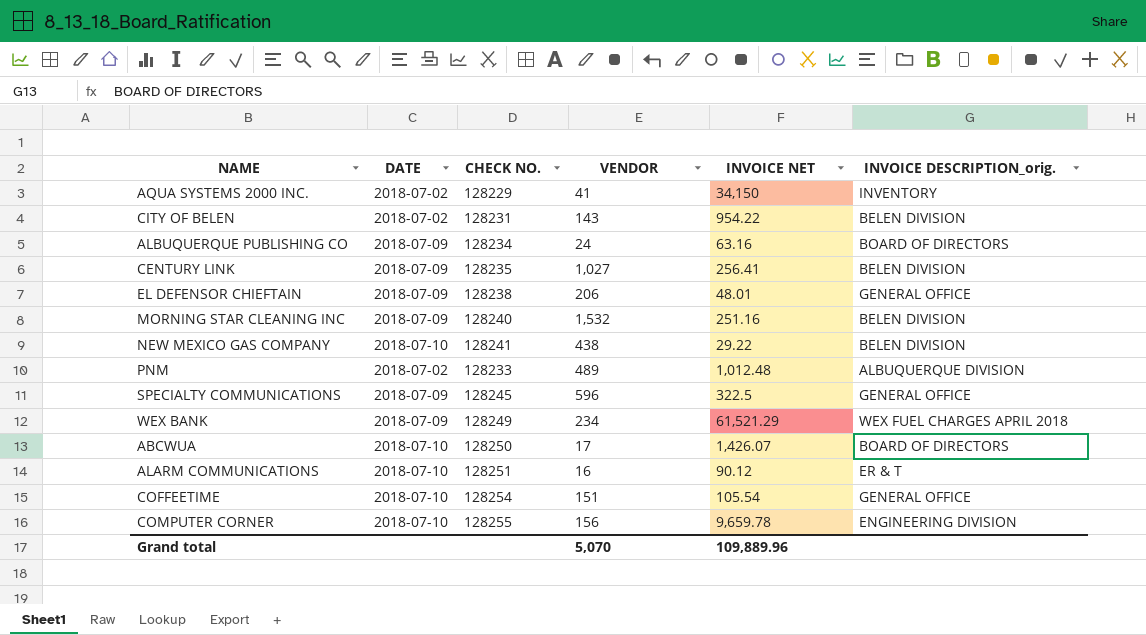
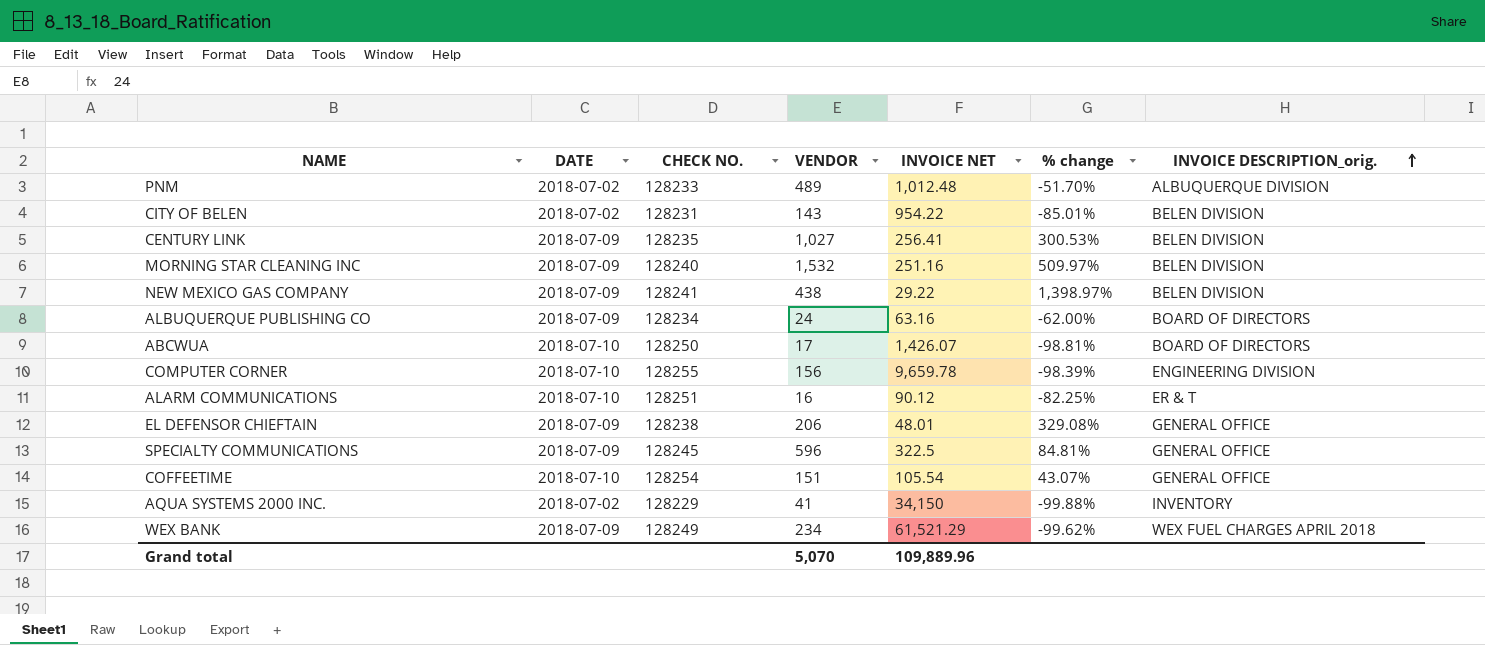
row order: none -> INVOICE DESCRIPTION_orig. ascending
column % change | formula: none -> ([VENDOR] - [INVOICE NET]) / [INVOICE NET]
NEW MEXICO GAS COMPANY | DATE: 2018-07-10 -> 2018-07-09

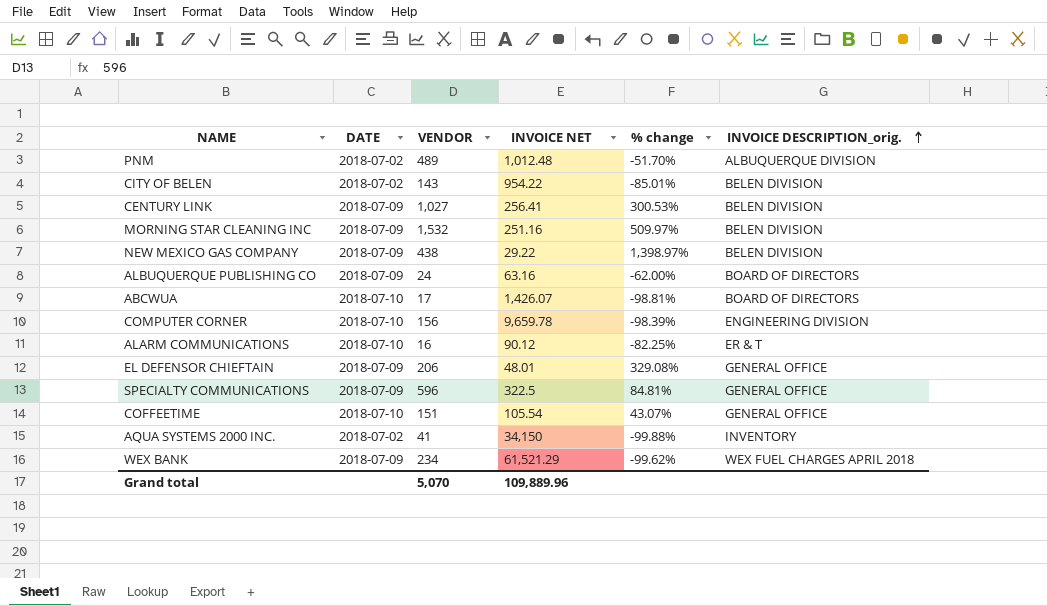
column CHECK NO. | position: 3 -> none

